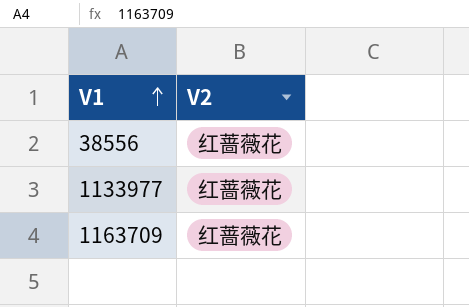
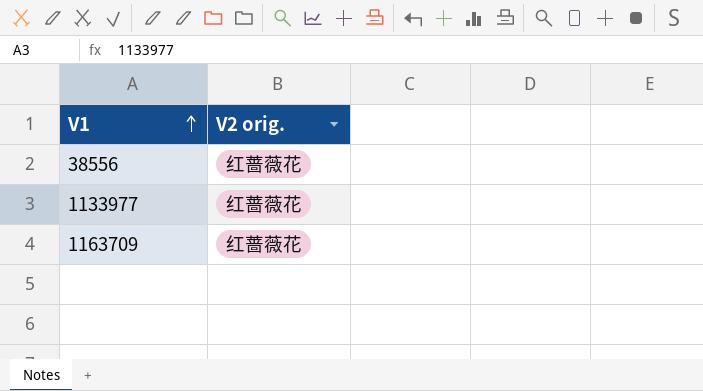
column name: V2 -> V2 orig.

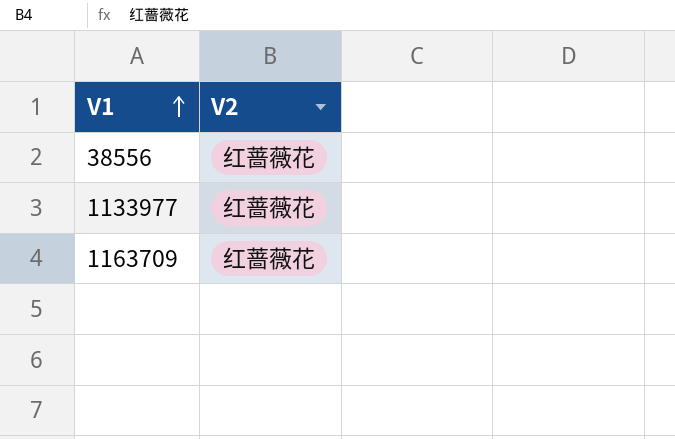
column name: V2 orig. -> V2

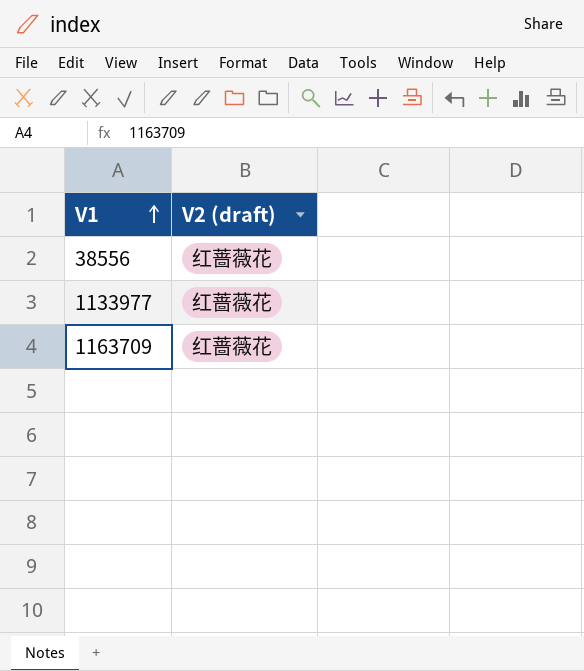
column name: V2 -> V2 (draft)

